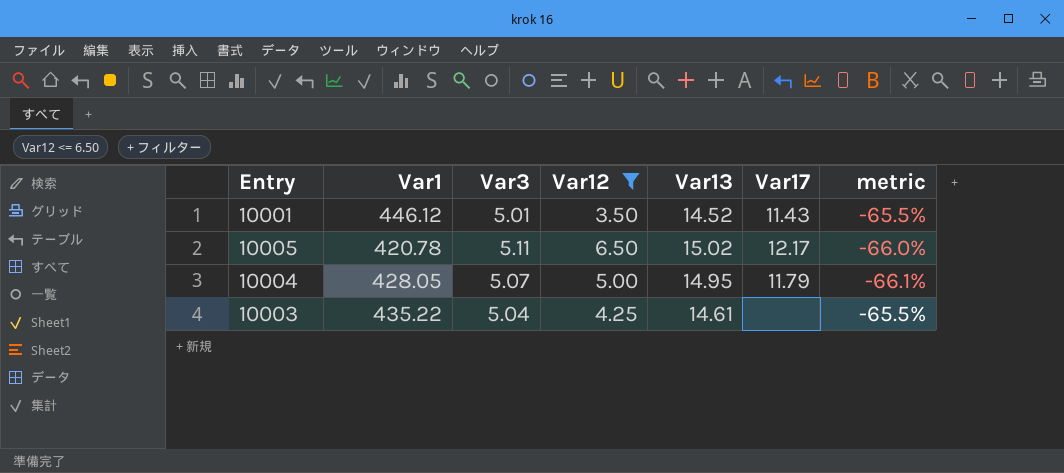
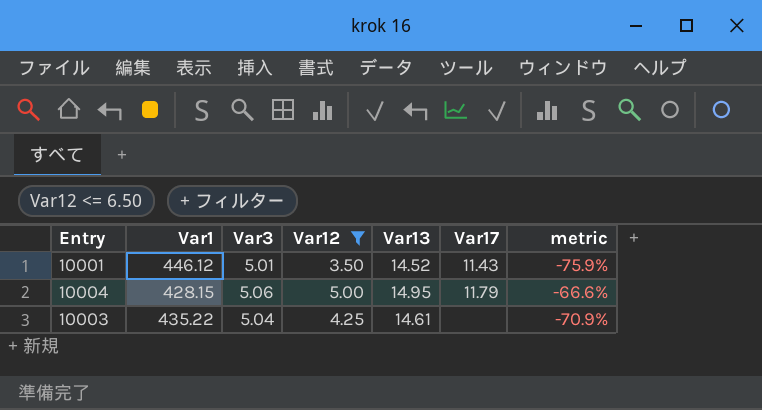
column metric | formula: ([Var3] - [Var13]) / [Var13] -> ([Var12] - [Var13]) / [Var13]
row 10005: 420.78 | 5.11 | 6.50 | 15.02 | 12.17 | -66.0% -> none
10004 | Var1: 428.05 -> 428.15
10004 | Var3: 5.07 -> 5.06

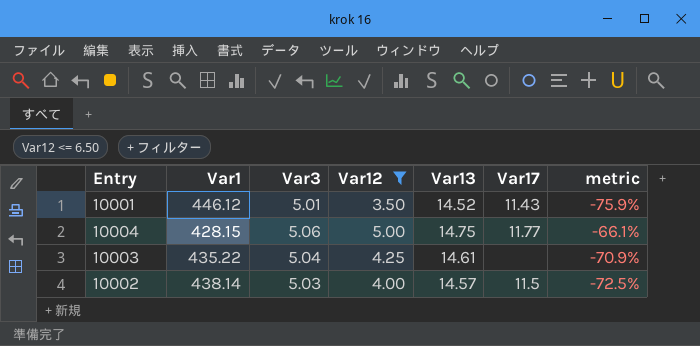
10004 | Var13: 14.95 -> 14.75
10004 | Var17: 11.79 -> 11.77
10004 | metric: -66.6% -> -66.1%
row 10002: none -> 438.14 | 5.03 | 4.00 | 14.57 | 11.5 | -72.5%

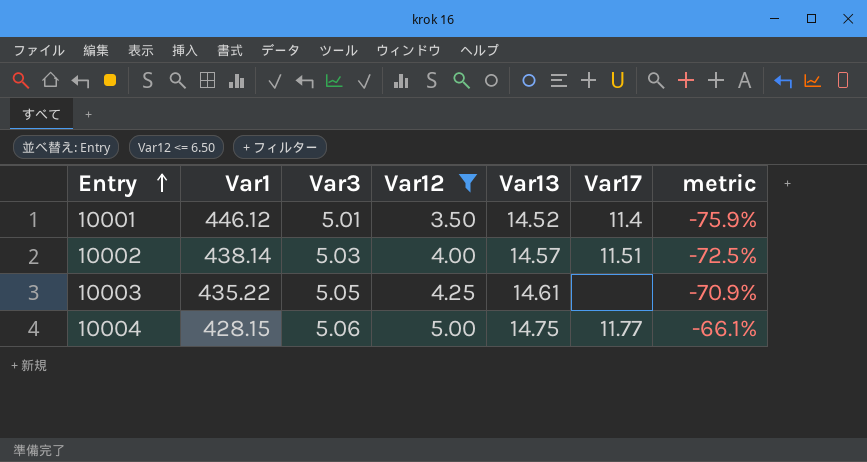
row order: none -> Entry ascending
10001 | Var17: 11.43 -> 11.4
10002 | Var17: 11.5 -> 11.51
10003 | Var3: 5.04 -> 5.05

